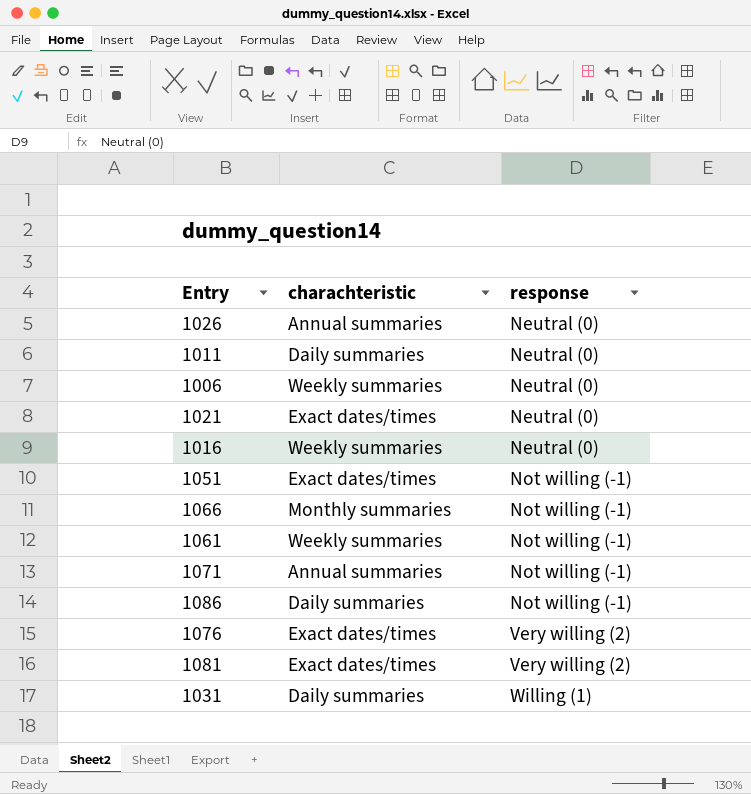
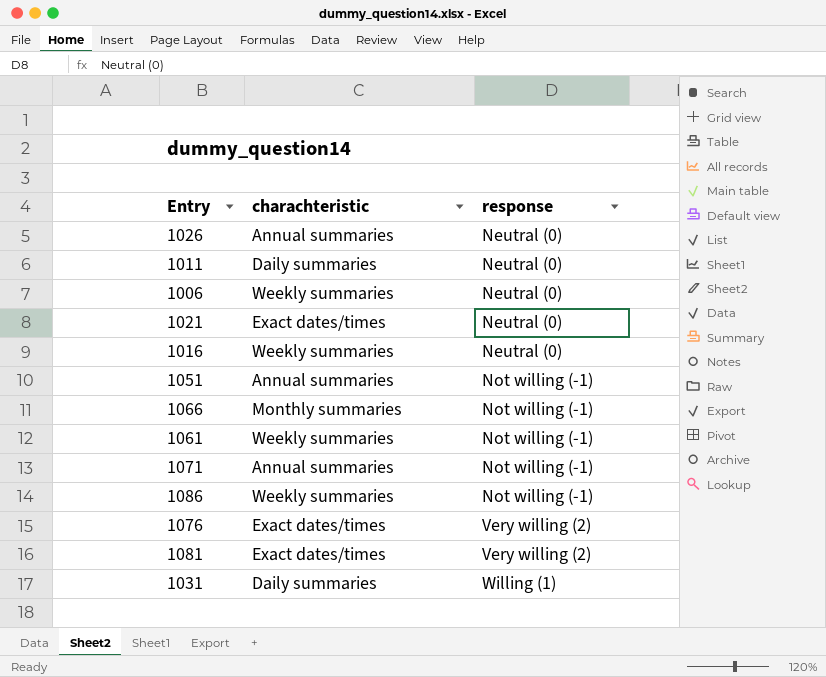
1051 | charachteristic: Exact dates/times -> Annual summaries
1086 | charachteristic: Daily summaries -> Weekly summaries

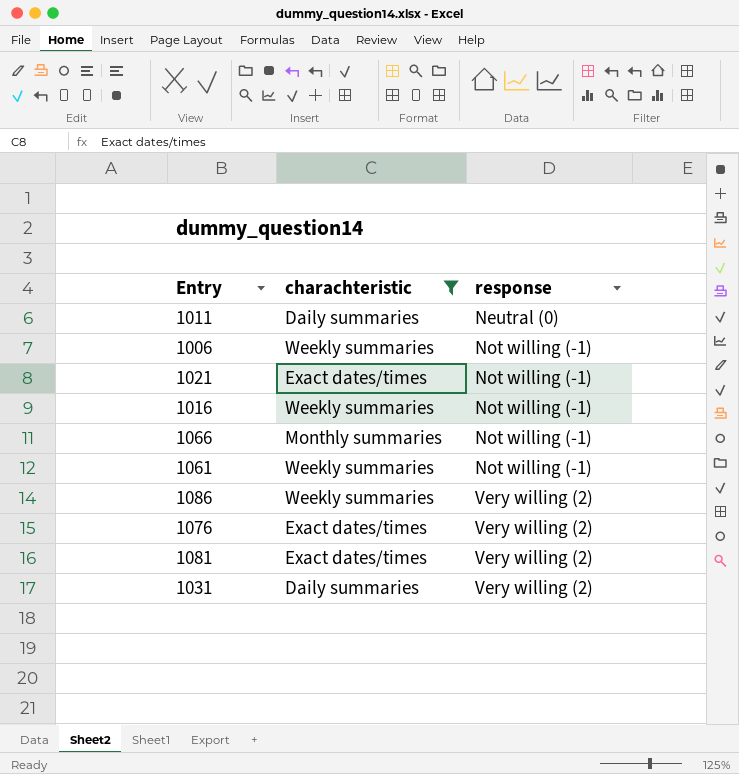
filter: none -> charachteristic != Annual summaries
1006 | response: Neutral (0) -> Not willing (-1)
1021 | response: Neutral (0) -> Not willing (-1)
1016 | response: Neutral (0) -> Not willing (-1)
1086 | response: Not willing (-1) -> Very willing (2)
1031 | response: Willing (1) -> Very willing (2)

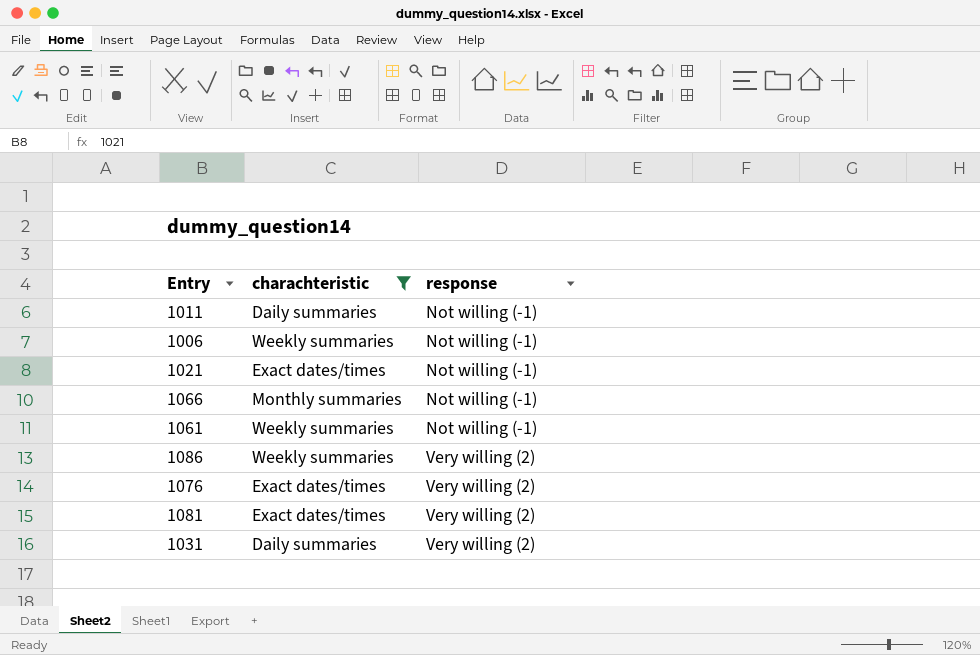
row 1016: Weekly summaries | Not willing (-1) -> none
1011 | response: Neutral (0) -> Not willing (-1)

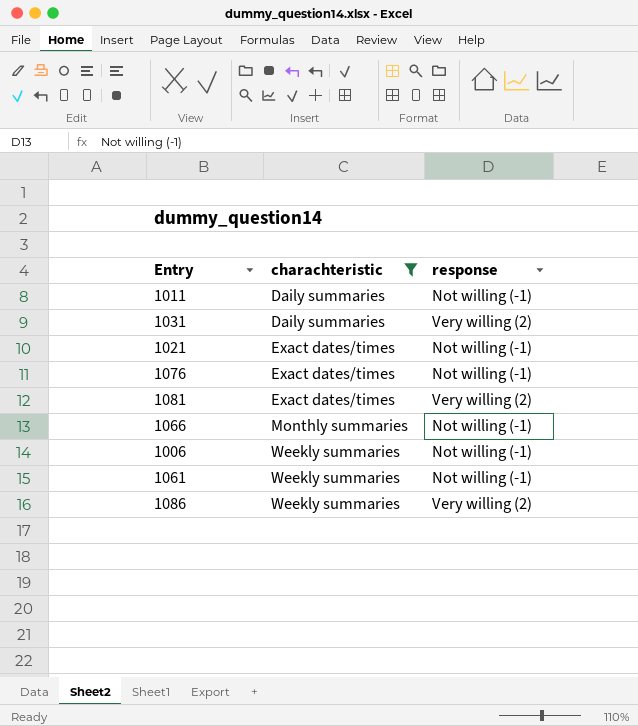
row order: response ascending -> charachteristic ascending
1076 | response: Very willing (2) -> Not willing (-1)

